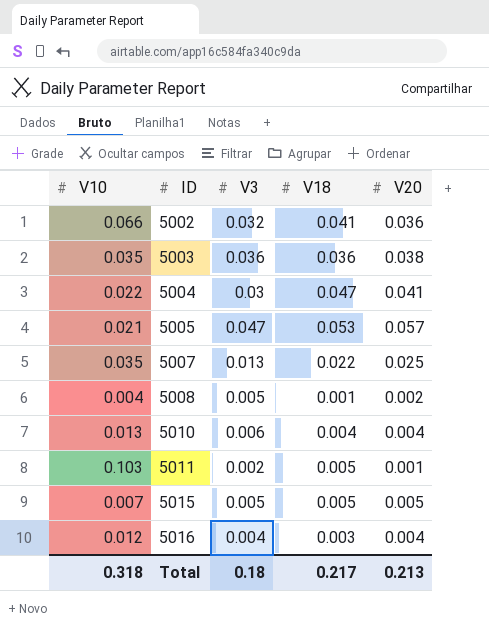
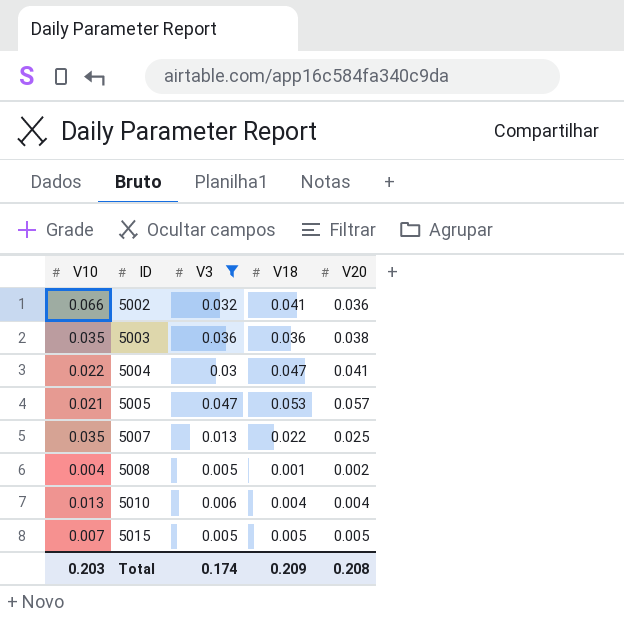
filter: none -> V3 >= 0.005
Total | V10: 0.318 -> 0.203
Total | V3: 0.18 -> 0.174
Total | V18: 0.217 -> 0.209
Total | V20: 0.213 -> 0.208

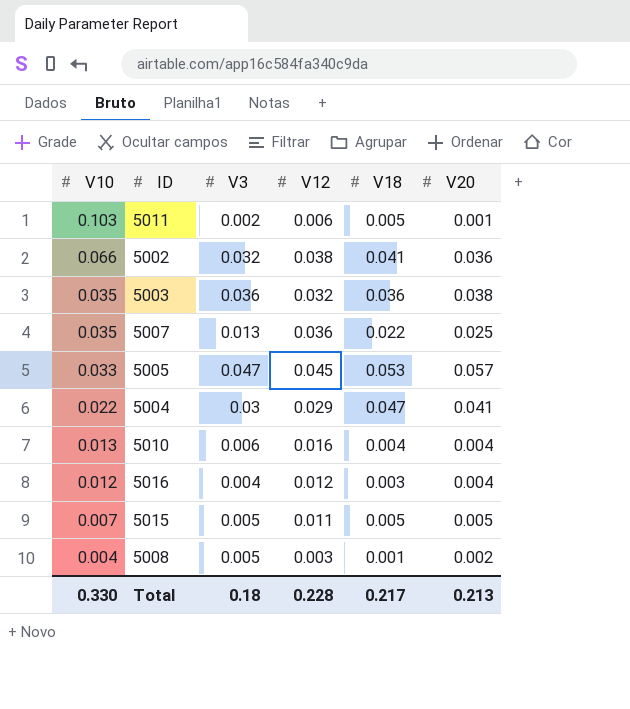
filter: V3 >= 0.005 -> none
row order: ID ascending -> V10 descending
column V12 | position: none -> 4
5005 | V10: 0.021 -> 0.033
Total | V10: 0.203 -> 0.330
Total | V3: 0.174 -> 0.18
Total | V18: 0.209 -> 0.217
Total | V20: 0.208 -> 0.213

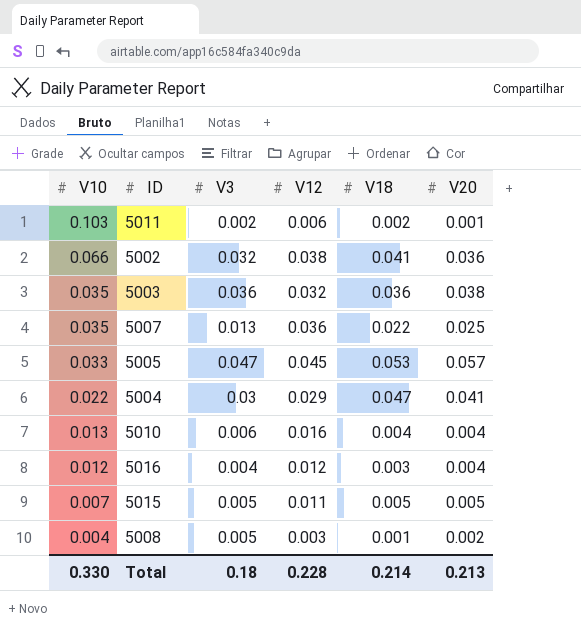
5011 | V18: 0.005 -> 0.002
Total | V18: 0.217 -> 0.214

